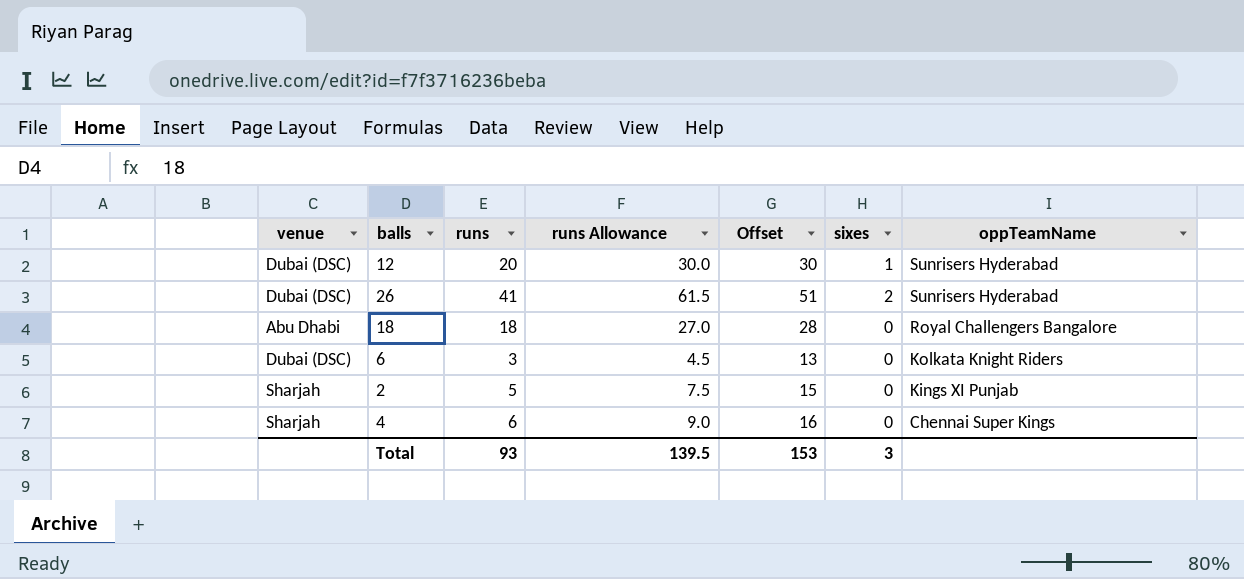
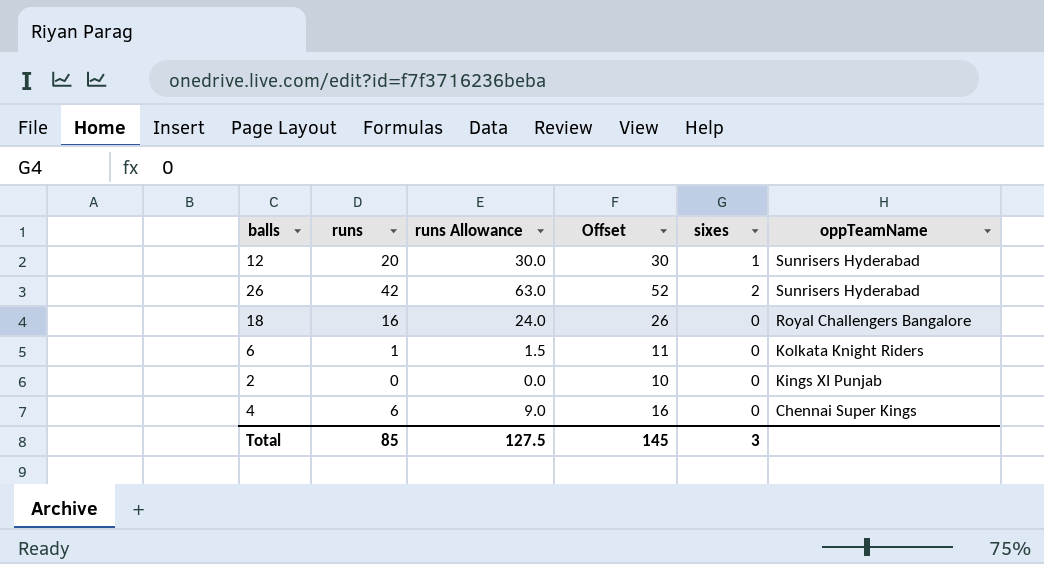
column venue | position: 1 -> none
26 | runs: 41 -> 42
26 | runs Allowance: 61.5 -> 63.0
26 | Offset: 51 -> 52
18 | runs: 18 -> 16
18 | runs Allowance: 27.0 -> 24.0
18 | Offset: 28 -> 26
6 | runs: 3 -> 1
6 | runs Allowance: 4.5 -> 1.5
6 | Offset: 13 -> 11
2 | runs: 5 -> 0
2 | runs Allowance: 7.5 -> 0.0
2 | Offset: 15 -> 10
Total | runs: 93 -> 85
Total | runs Allowance: 139.5 -> 127.5
Total | Offset: 153 -> 145

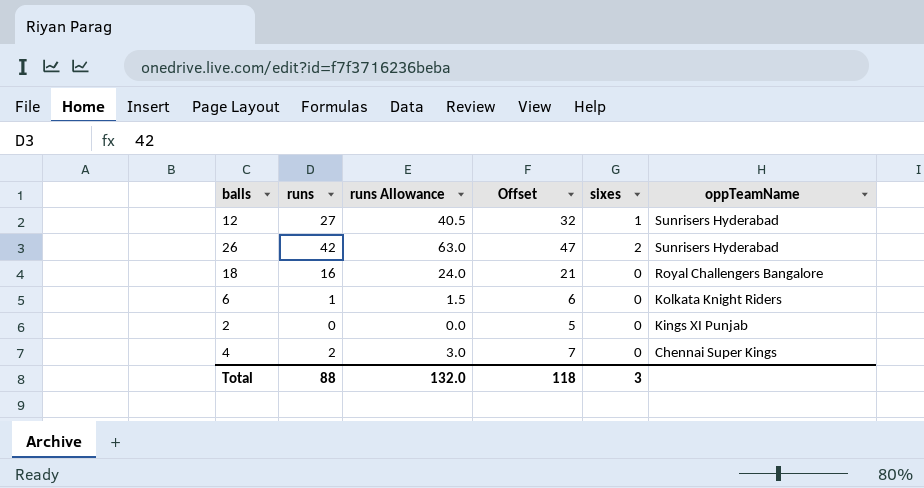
column Offset | formula: [runs] + 10 -> [runs] + 5
12 | runs: 20 -> 27
12 | runs Allowance: 30.0 -> 40.5
4 | runs: 6 -> 2
4 | runs Allowance: 9.0 -> 3.0
Total | runs: 85 -> 88
Total | runs Allowance: 127.5 -> 132.0
Total | Offset: 145 -> 118

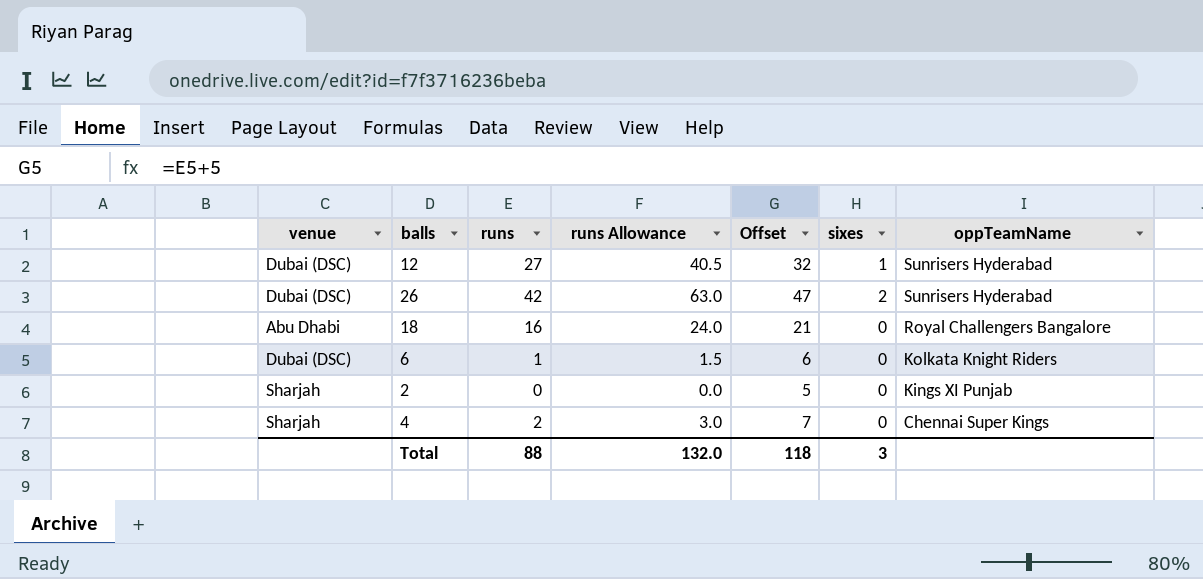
column venue | position: none -> 1

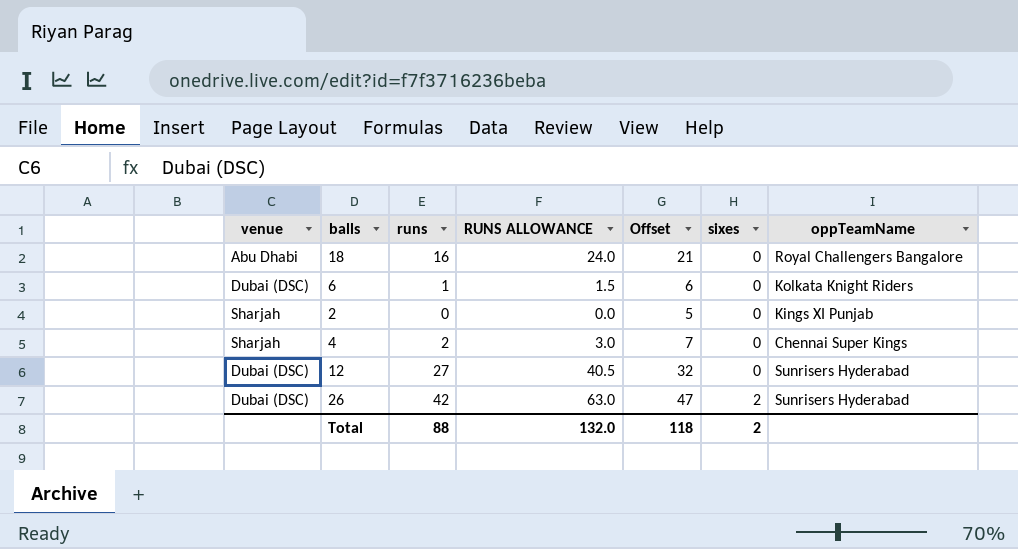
row order: oppTeamName descending -> sixes ascending
column name: runs Allowance -> RUNS ALLOWANCE
12 | sixes: 1 -> 0
Total | sixes: 3 -> 2

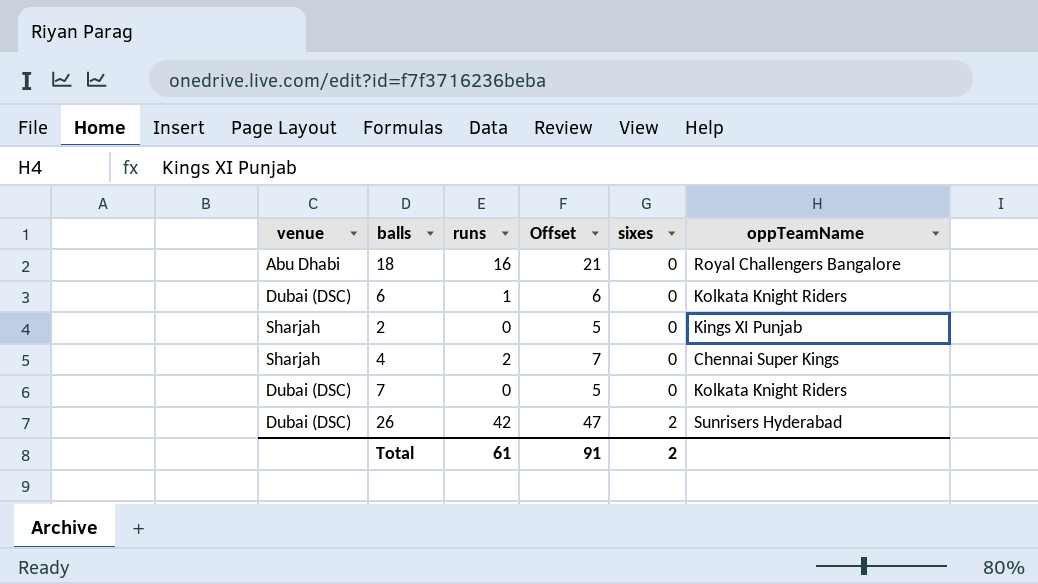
column RUNS ALLOWANCE | formula: [runs] * 1.5 -> none
row 12: Dubai (DSC) | 27 | 40.5 | 32 | 0 | Sunrisers Hyderabad -> none
row 7: none -> Dubai (DSC) | 0 | 5 | 0 | Kolkata Knight Riders
Total | runs: 88 -> 61
Total | Offset: 118 -> 91

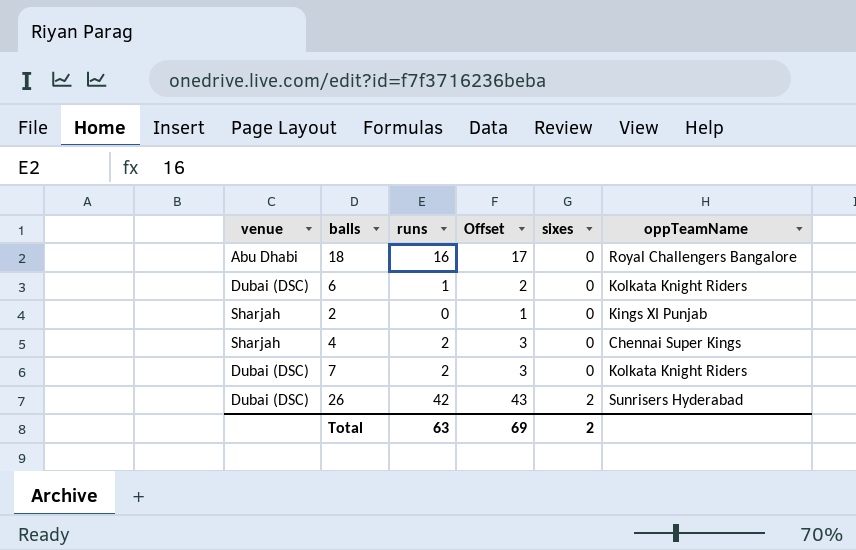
column Offset | formula: [runs] + 5 -> [runs] + 1
7 | runs: 0 -> 2
Total | runs: 61 -> 63
Total | Offset: 91 -> 69

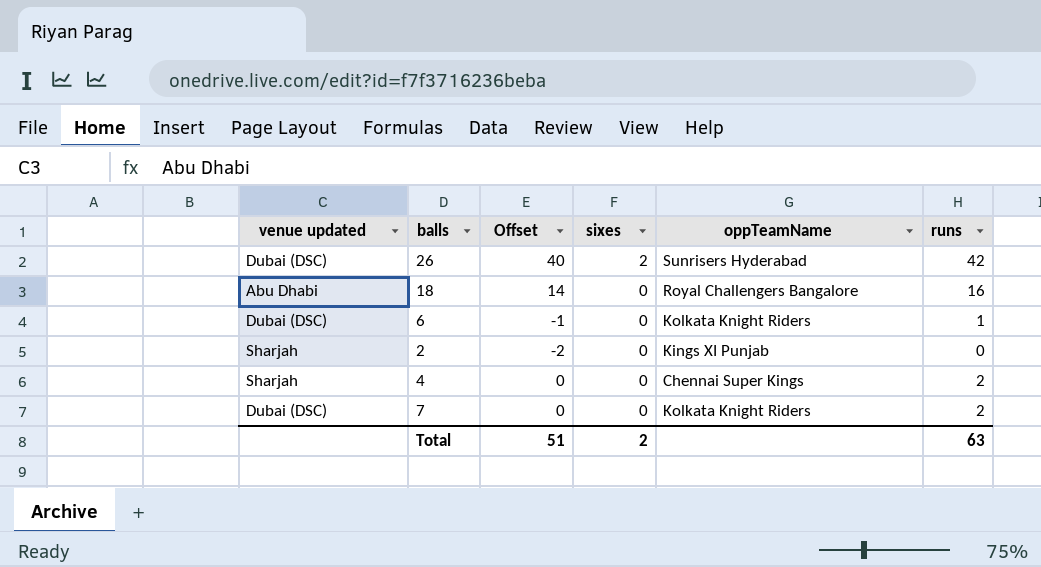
row order: sixes ascending -> sixes descending
column name: venue -> venue updated
column Offset | formula: [runs] + 1 -> [runs] - 2
column runs | position: 3 -> 6
Total | Offset: 69 -> 51

